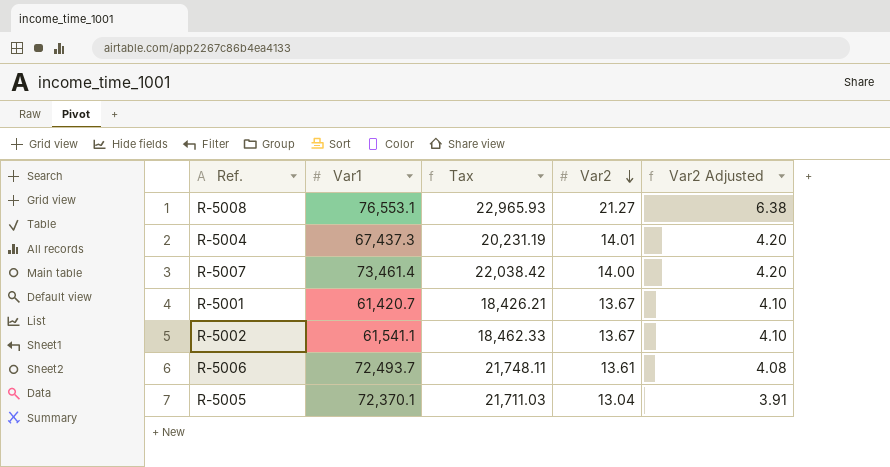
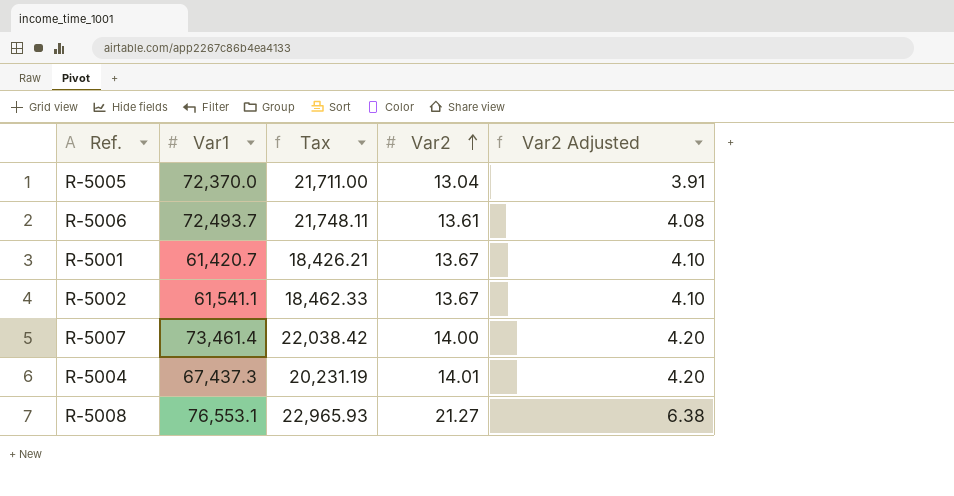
row order: Var2 descending -> Var2 ascending
R-5005 | Var1: 72,370.1 -> 72,370.0
R-5005 | Tax: 21,711.03 -> 21,711.00

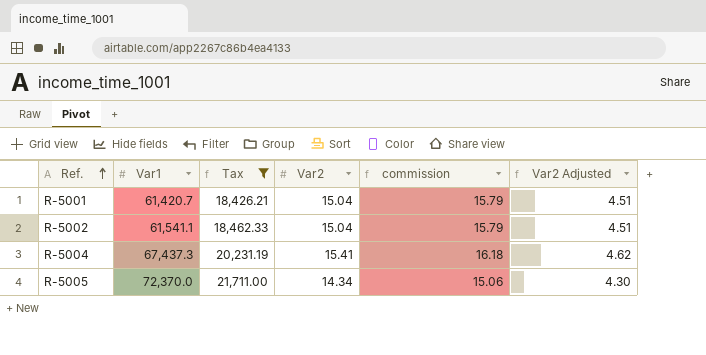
filter: none -> Tax <= 21,711.00
row order: Var2 ascending -> Ref. ascending
column commission | formula: none -> [Var2] * 1.05
R-5001 | Var2: 13.67 -> 15.04
R-5001 | Var2 Adjusted: 4.10 -> 4.51
R-5002 | Var2: 13.67 -> 15.04
R-5002 | Var2 Adjusted: 4.10 -> 4.51
R-5004 | Var2: 14.01 -> 15.41
R-5004 | Var2 Adjusted: 4.20 -> 4.62
R-5005 | Var2: 13.04 -> 14.34
R-5005 | Var2 Adjusted: 3.91 -> 4.30

